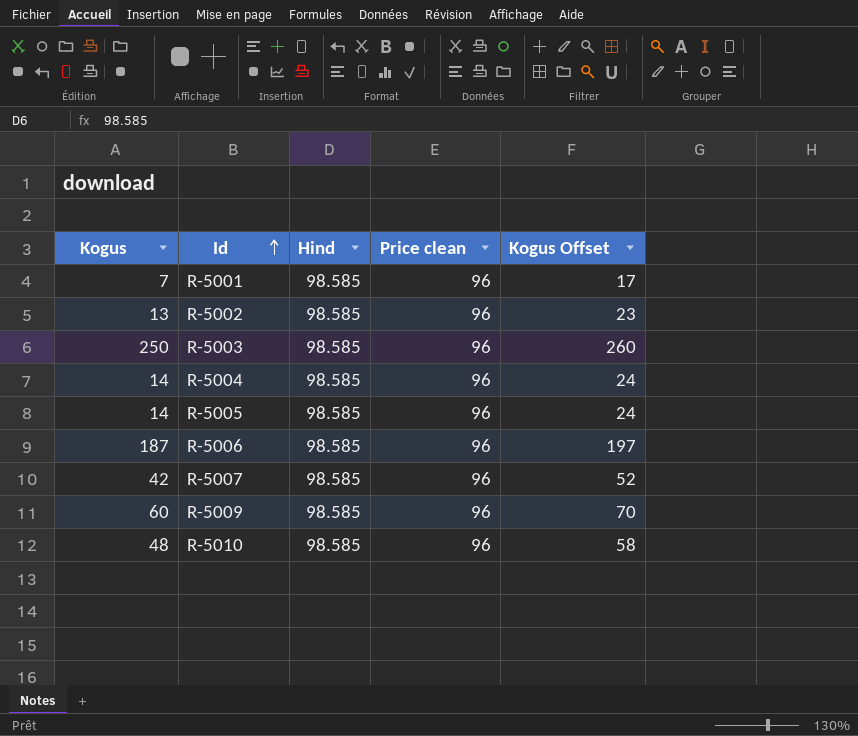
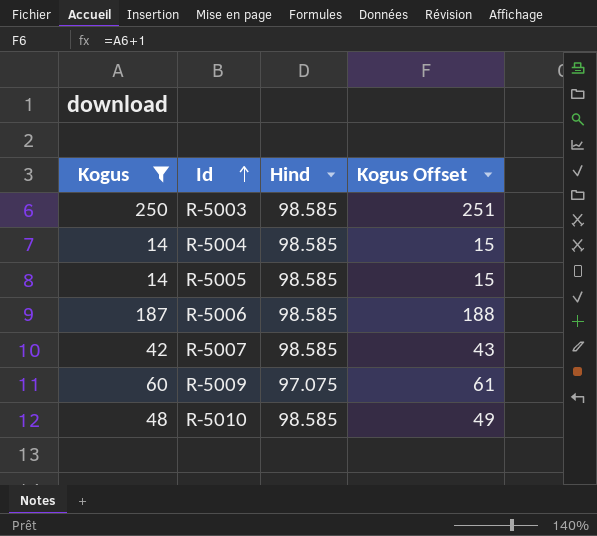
filter: none -> Kogus >= 14
column Price clean | position: 4 -> none
column Kogus Offset | formula: [Kogus] + 10 -> [Kogus] + 1
R-5009 | Hind: 98.585 -> 97.075

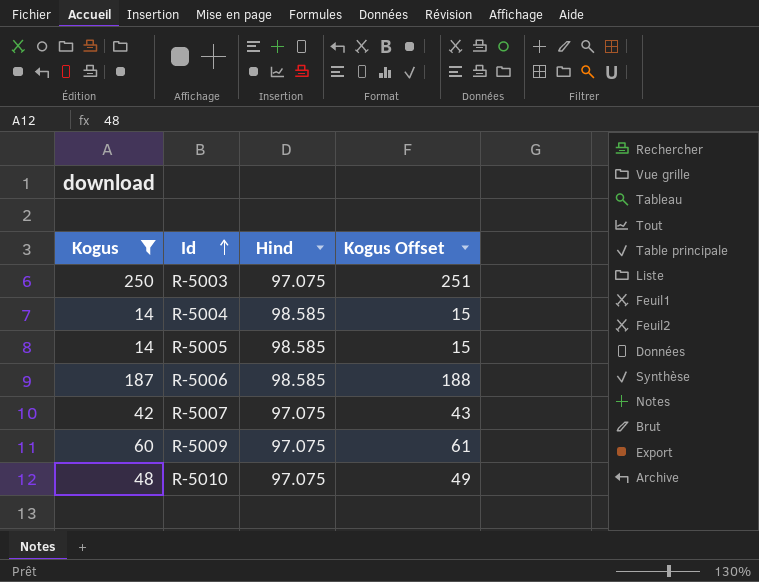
R-5003 | Hind: 98.585 -> 97.075
R-5007 | Hind: 98.585 -> 97.075
R-5010 | Hind: 98.585 -> 97.075

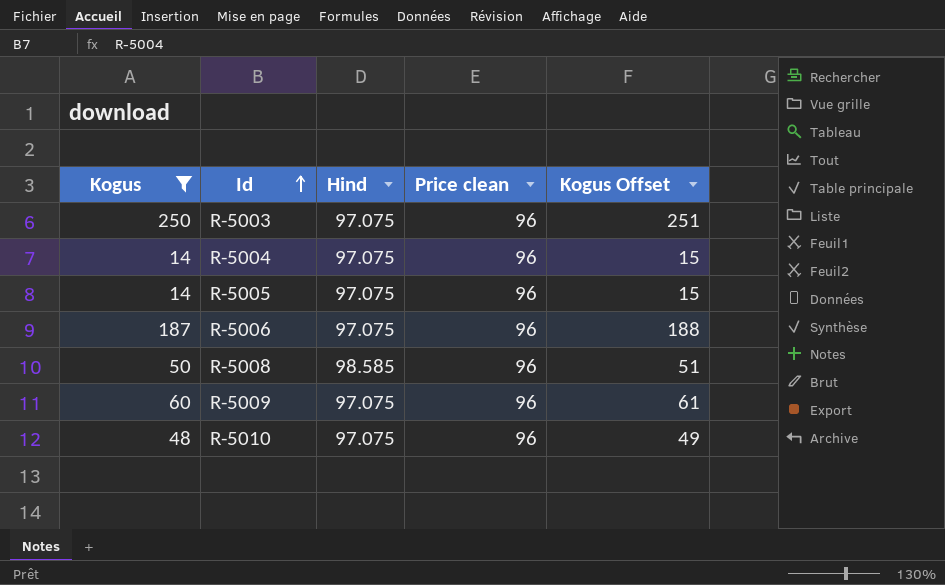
column Price clean | position: none -> 4
row R-5007: 42 | 97.075 | 43 -> none
R-5004 | Hind: 98.585 -> 97.075
R-5005 | Hind: 98.585 -> 97.075
R-5006 | Hind: 98.585 -> 97.075
row R-5008: none -> 50 | 98.585 | 96 | 51

